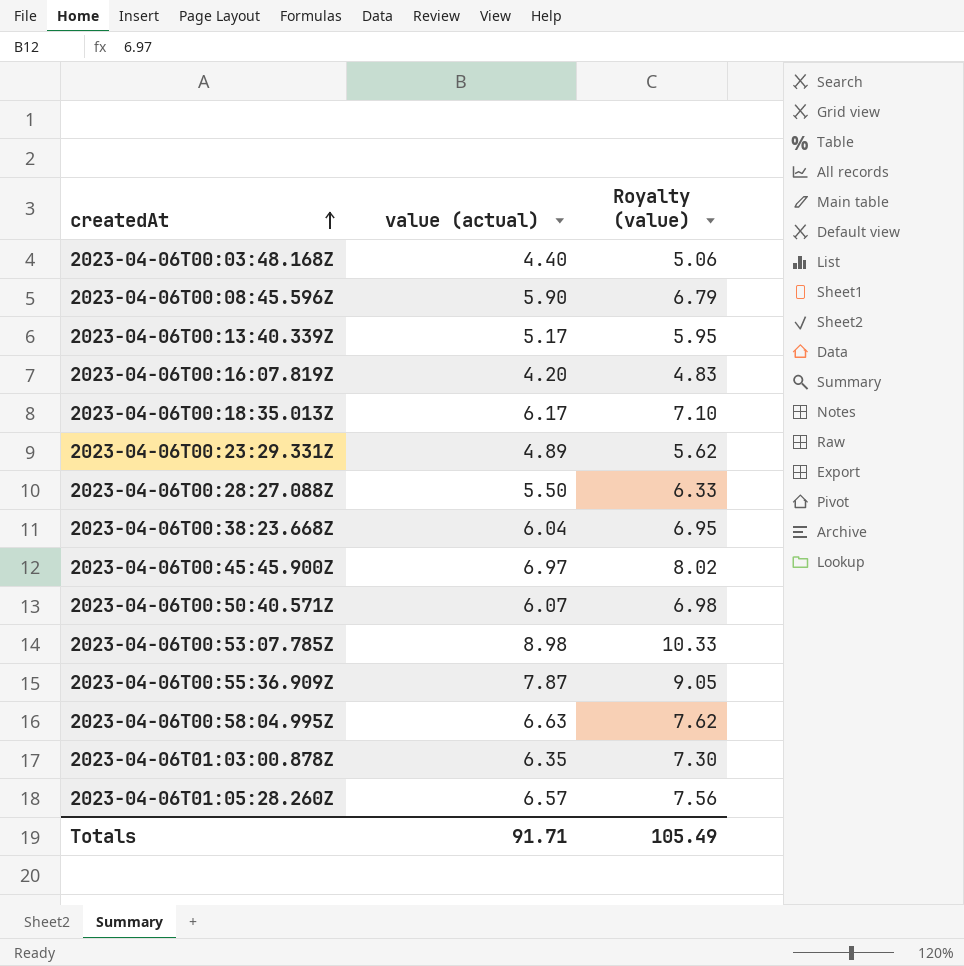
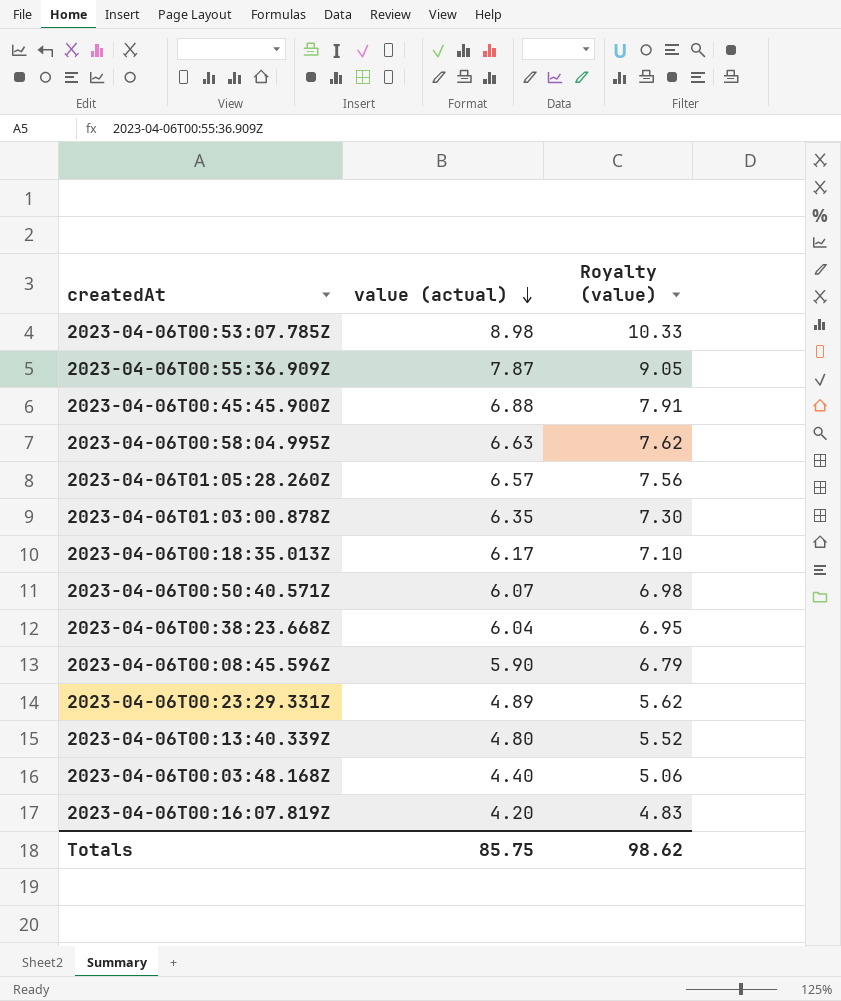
row order: createdAt ascending -> value (actual) descending
row 2023-04-06T00:28:27.088Z: 5.50 | 6.33 -> none
2023-04-06T00:45:45.900Z | value (actual): 6.97 -> 6.88
2023-04-06T00:45:45.900Z | Royalty (value): 8.02 -> 7.91
2023-04-06T00:13:40.339Z | value (actual): 5.17 -> 4.80
2023-04-06T00:13:40.339Z | Royalty (value): 5.95 -> 5.52
Totals | value (actual): 91.71 -> 85.75
Totals | Royalty (value): 105.49 -> 98.62

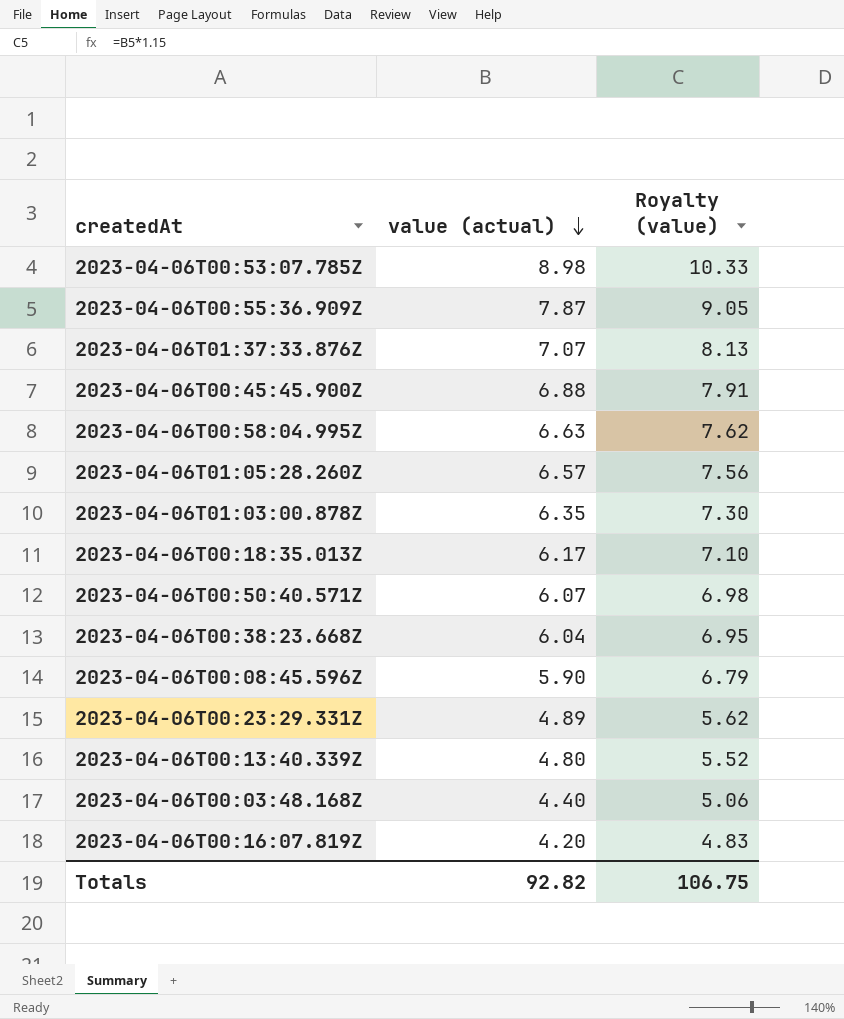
row 2023-04-06T01:37:33.876Z: none -> 7.07 | 8.13
Totals | value (actual): 85.75 -> 92.82
Totals | Royalty (value): 98.62 -> 106.75

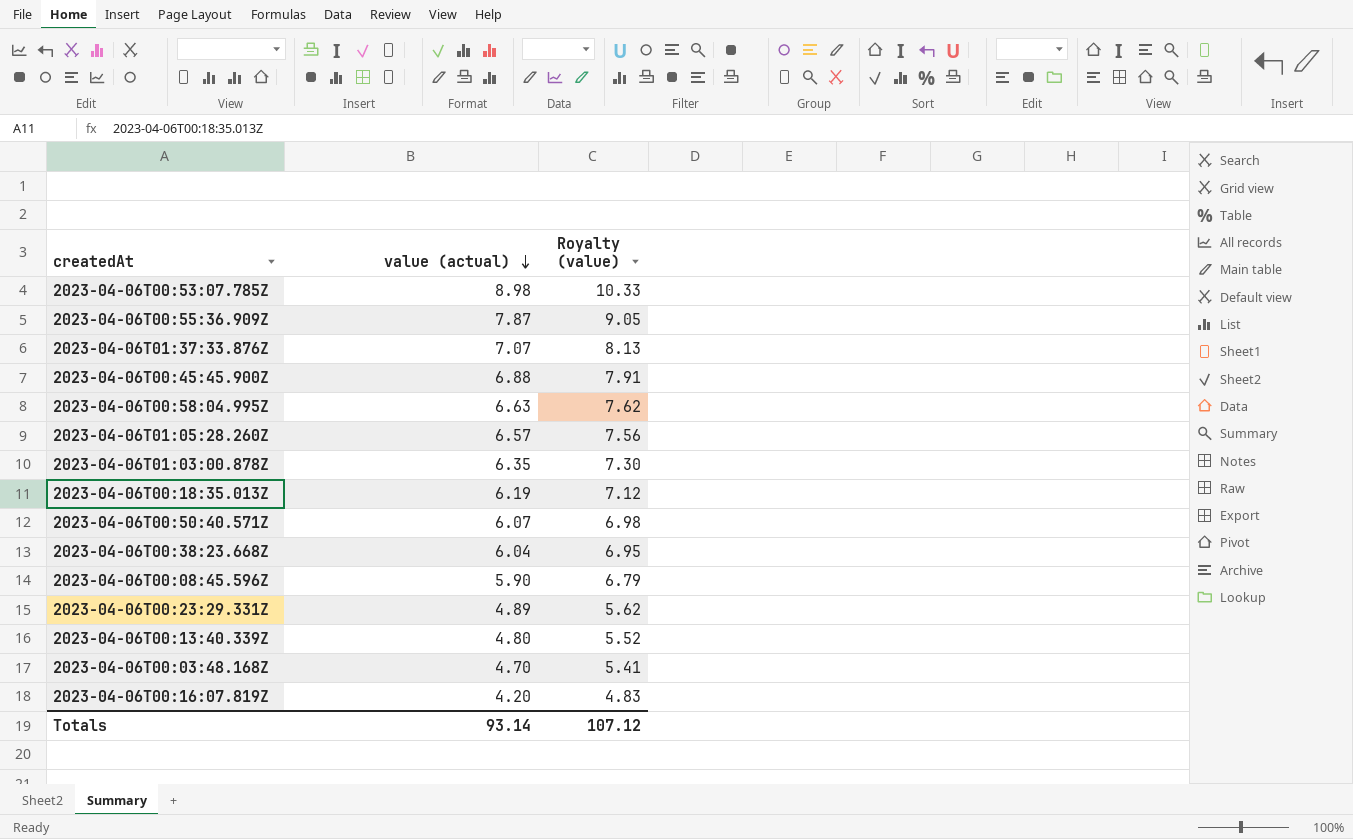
2023-04-06T00:18:35.013Z | value (actual): 6.17 -> 6.19
2023-04-06T00:18:35.013Z | Royalty (value): 7.10 -> 7.12
2023-04-06T00:03:48.168Z | value (actual): 4.40 -> 4.70
2023-04-06T00:03:48.168Z | Royalty (value): 5.06 -> 5.41
Totals | value (actual): 92.82 -> 93.14
Totals | Royalty (value): 106.75 -> 107.12

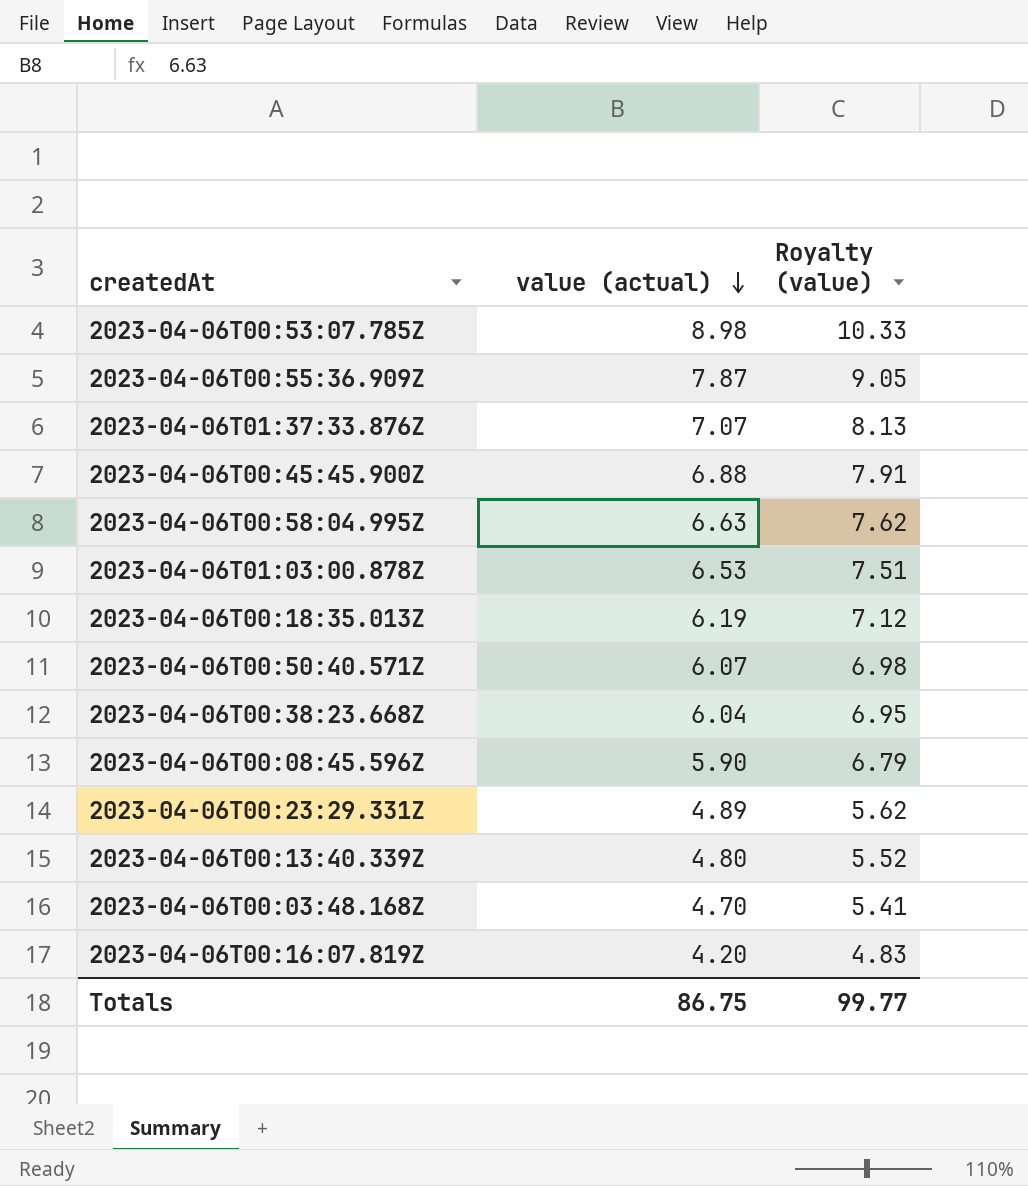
row 2023-04-06T01:05:28.260Z: 6.57 | 7.56 -> none
2023-04-06T01:03:00.878Z | value (actual): 6.35 -> 6.53
2023-04-06T01:03:00.878Z | Royalty (value): 7.30 -> 7.51
Totals | value (actual): 93.14 -> 86.75
Totals | Royalty (value): 107.12 -> 99.77

